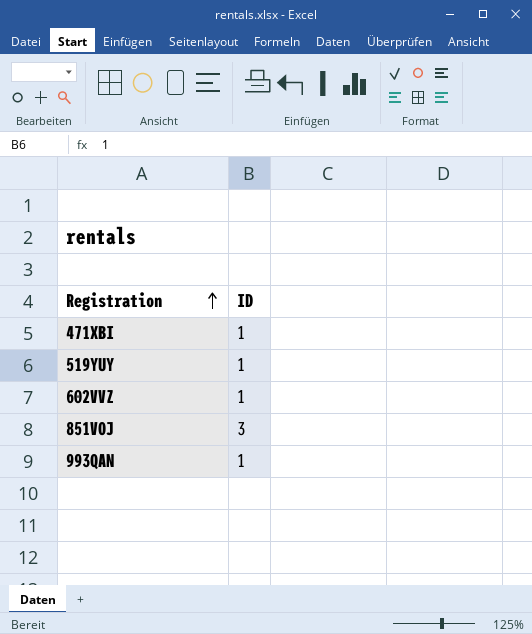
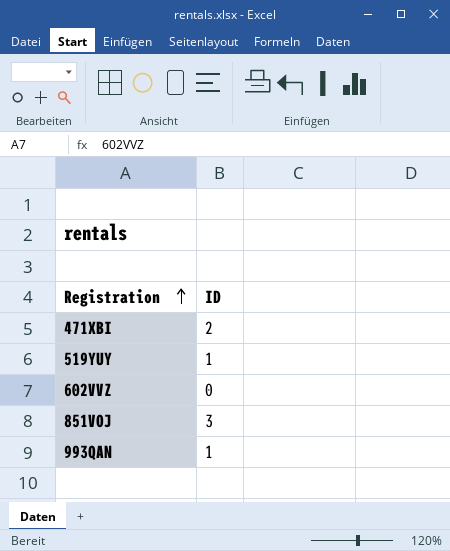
471XBI | ID: 1 -> 2
602VVZ | ID: 1 -> 0

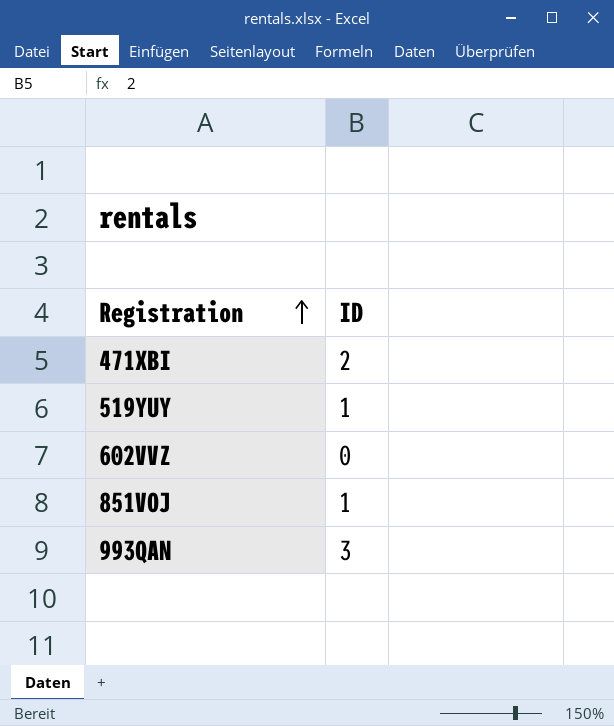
851VOJ | ID: 3 -> 1
993QAN | ID: 1 -> 3

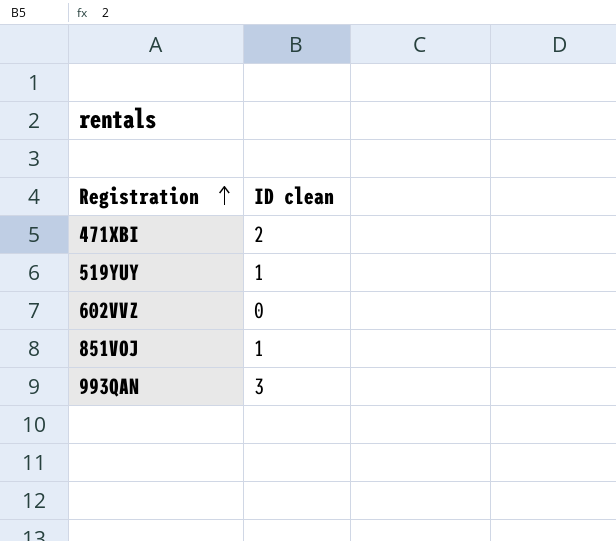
column name: ID -> ID clean

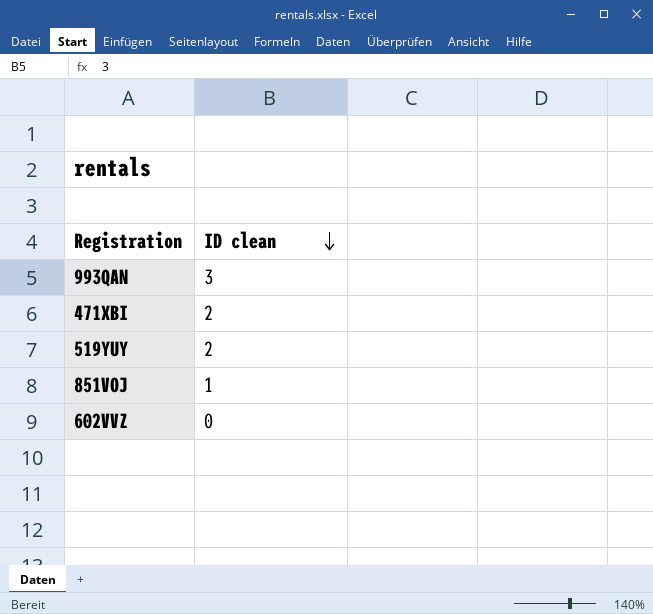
row order: Registration ascending -> ID clean descending
519YUY | ID clean: 1 -> 2

